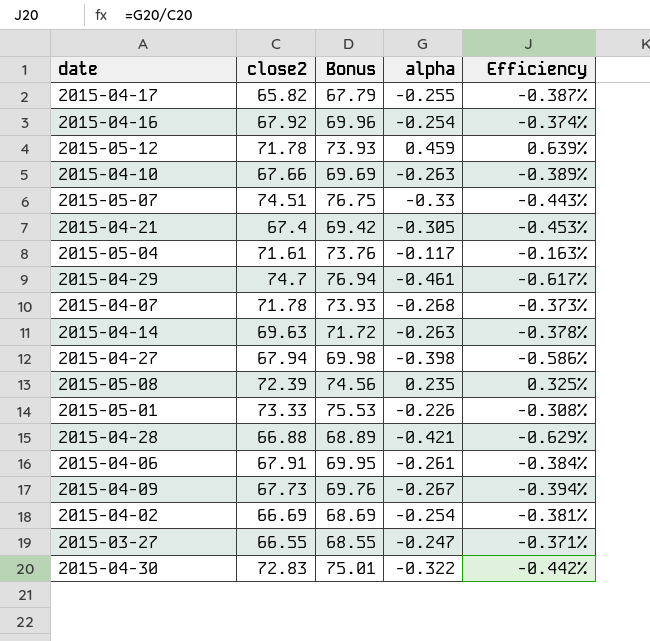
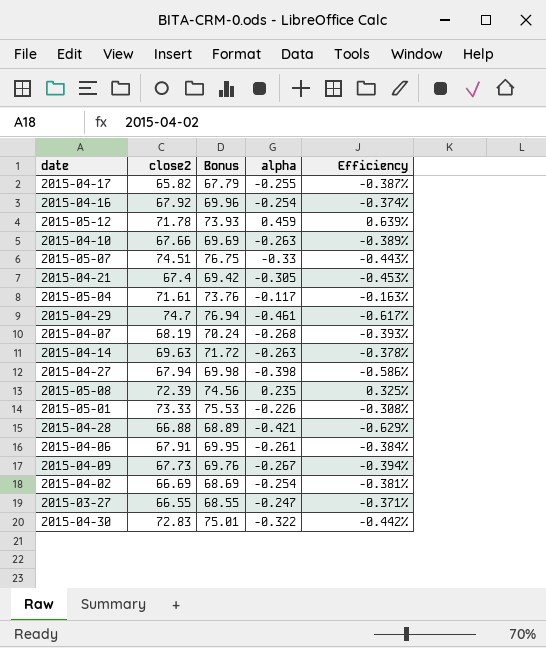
2015-04-07 | close2: 71.78 -> 68.19
2015-04-07 | Bonus: 73.93 -> 70.24
2015-04-07 | Efficiency: -0.373% -> -0.393%

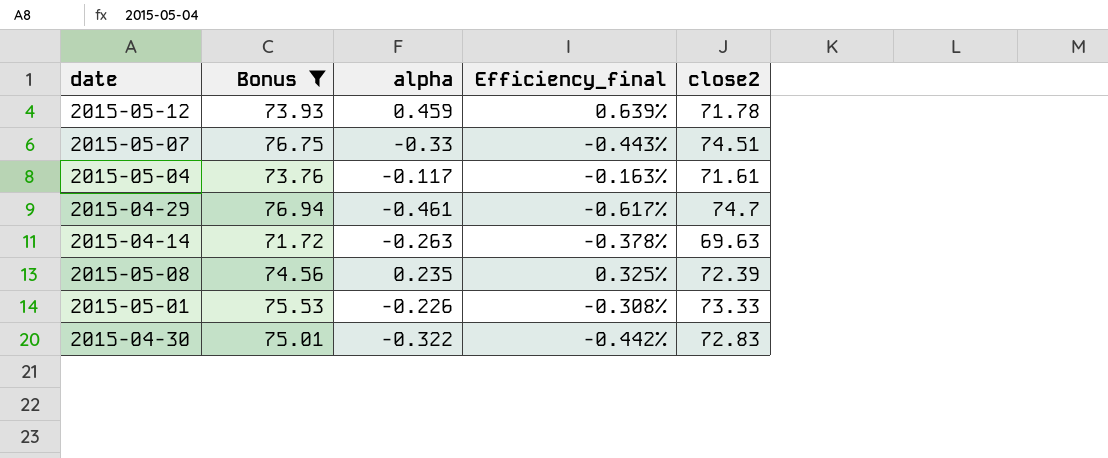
filter: none -> Bonus >= 71.72
column name: Efficiency -> Efficiency_final
column close2 | position: 2 -> 5

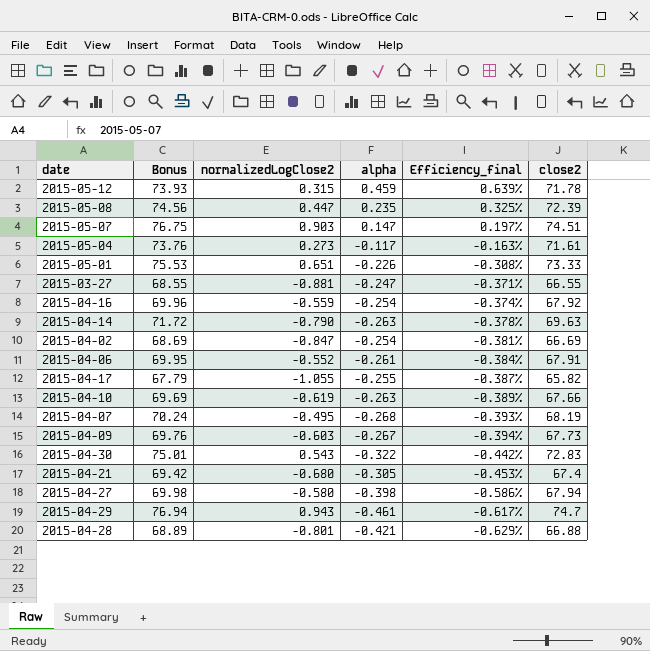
filter: Bonus >= 71.72 -> none
row order: none -> Efficiency_final descending
column normalizedLogClose2 | position: none -> 3
2015-05-07 | alpha: -0.33 -> 0.147
2015-05-07 | Efficiency_final: -0.443% -> 0.197%

